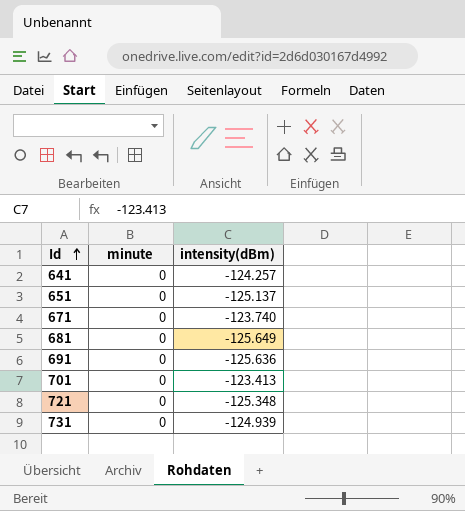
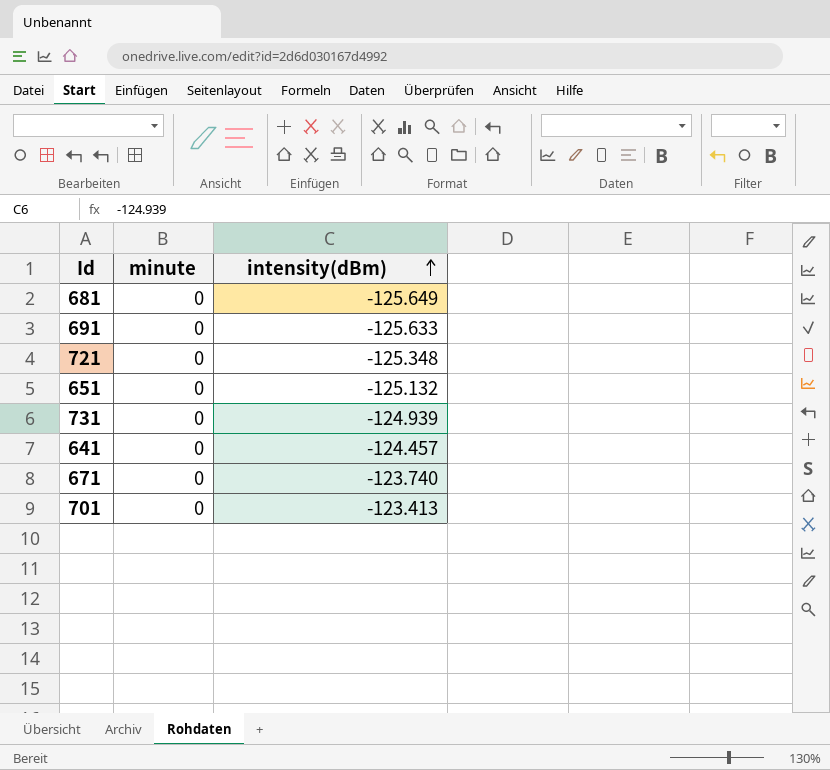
row order: Id ascending -> intensity(dBm) ascending
691 | intensity(dBm): -125.636 -> -125.633
651 | intensity(dBm): -125.137 -> -125.132
641 | intensity(dBm): -124.257 -> -124.457

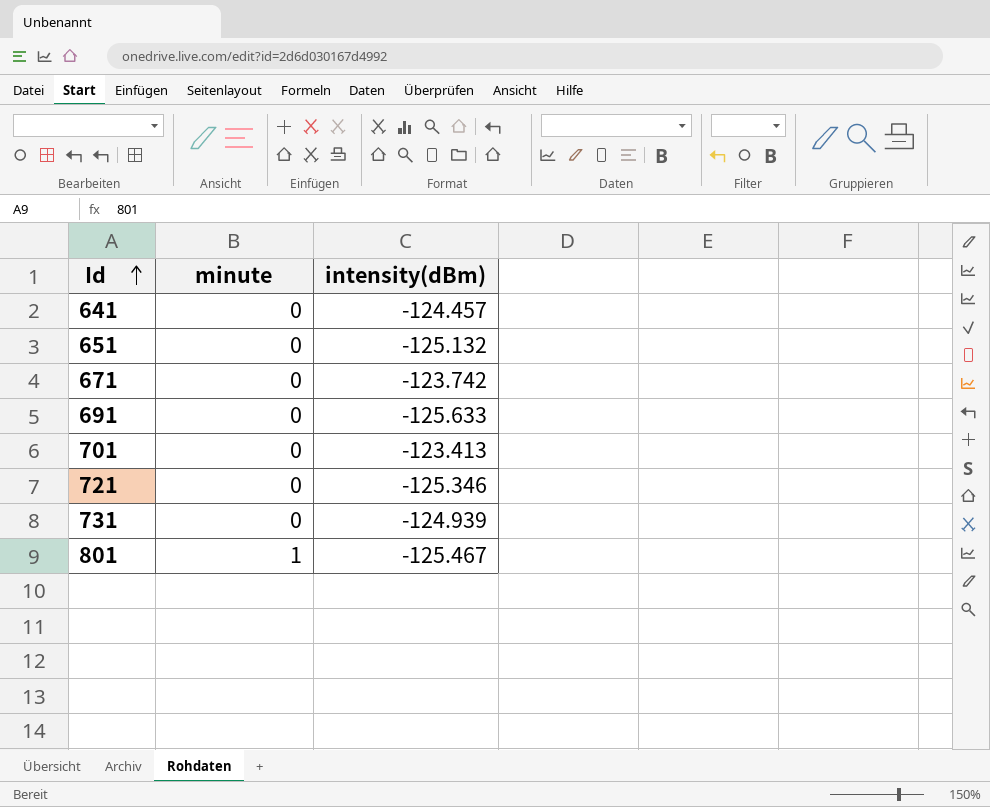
row order: intensity(dBm) ascending -> Id ascending
row 681: 0 | -125.649 -> none
671 | intensity(dBm): -123.740 -> -123.742
721 | intensity(dBm): -125.348 -> -125.346
row 801: none -> 1 | -125.467

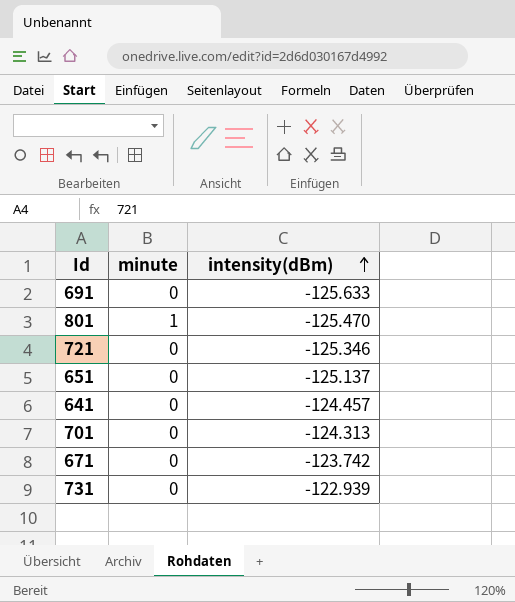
row order: Id ascending -> intensity(dBm) ascending
801 | intensity(dBm): -125.467 -> -125.470
651 | intensity(dBm): -125.132 -> -125.137
701 | intensity(dBm): -123.413 -> -124.313
731 | intensity(dBm): -124.939 -> -122.939

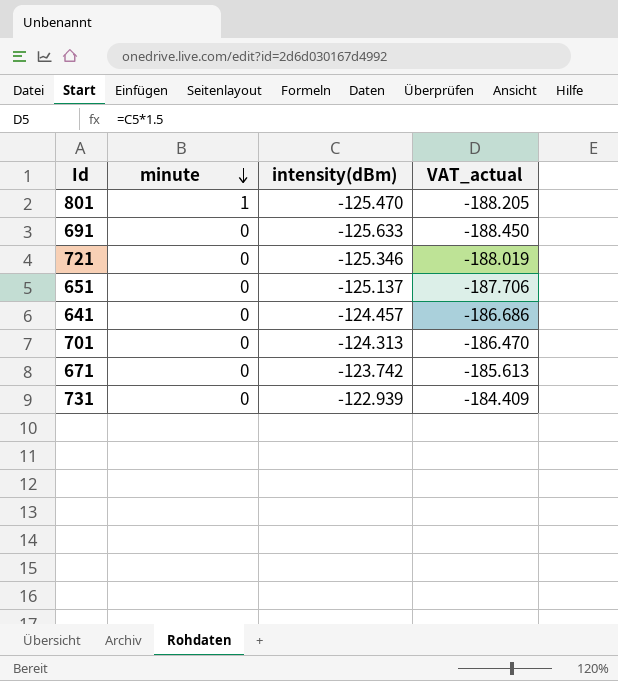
row order: intensity(dBm) ascending -> minute descending
column VAT_actual | formula: none -> [intensity(dBm)] * 1.5

